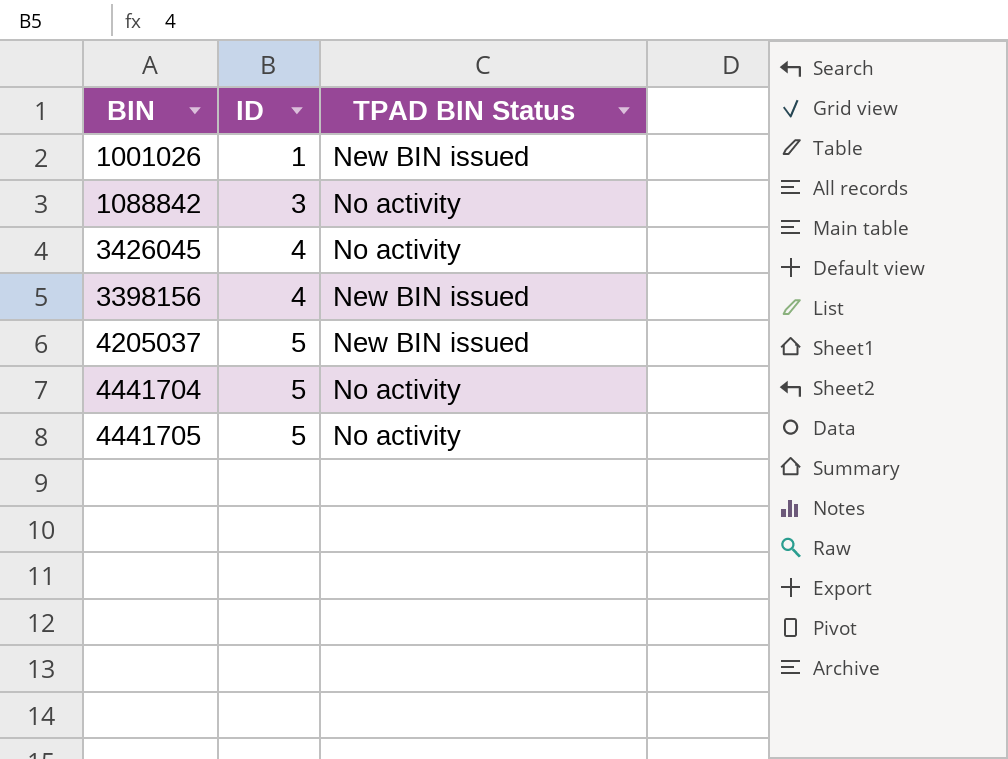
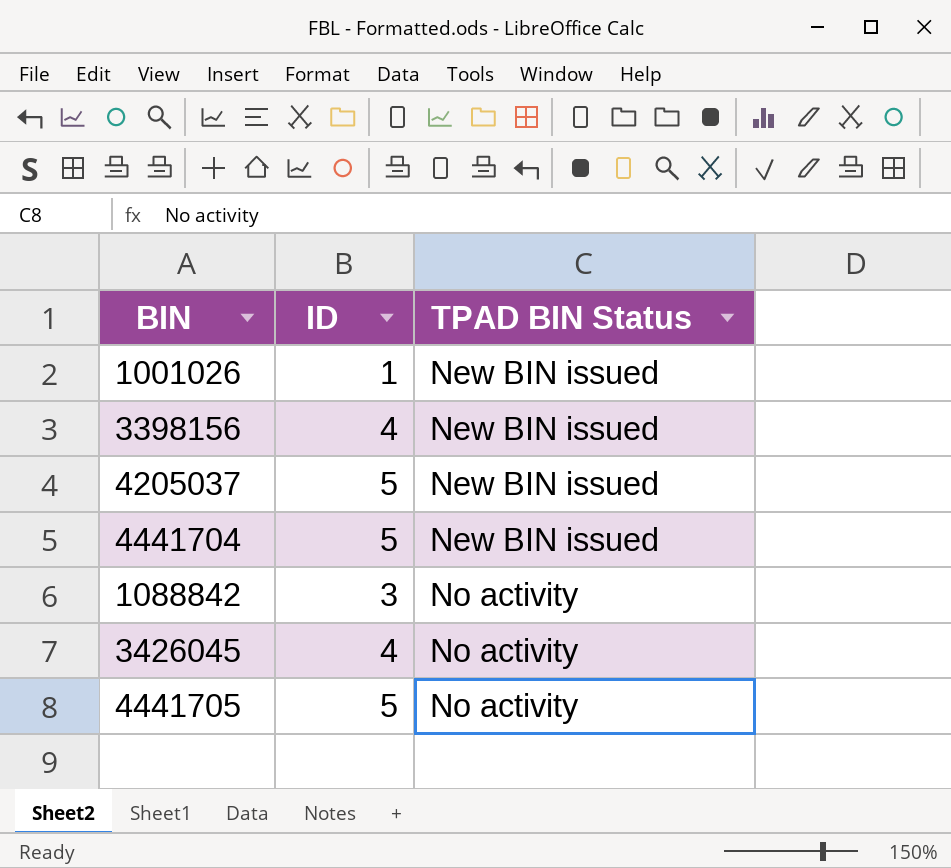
row order: ID ascending -> TPAD BIN Status ascending
4441704 | TPAD BIN Status: No activity -> New BIN issued

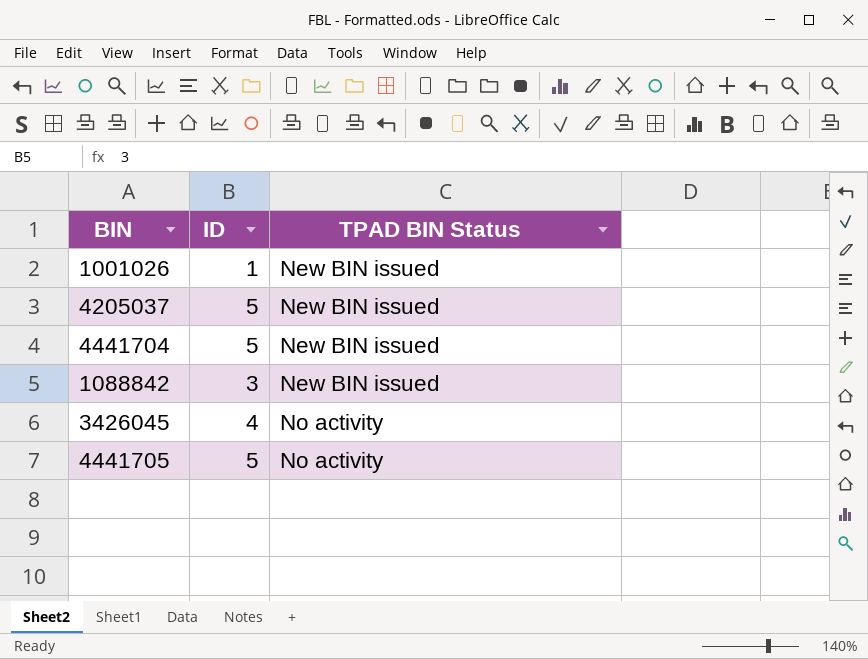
row 3398156: 4 | New BIN issued -> none
1088842 | TPAD BIN Status: No activity -> New BIN issued

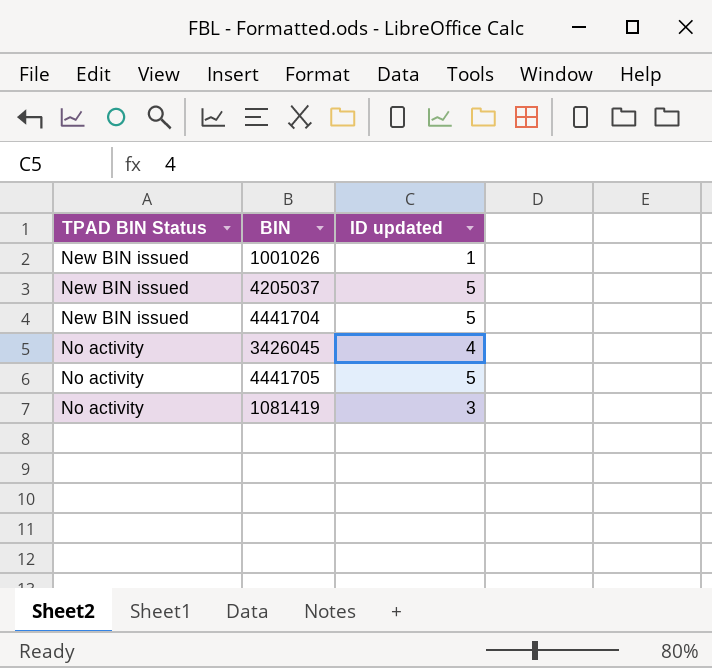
column TPAD BIN Status | position: 3 -> 1
column name: ID -> ID updated
row 1088842: 3 | New BIN issued -> none
row 1081419: none -> No activity | 3

